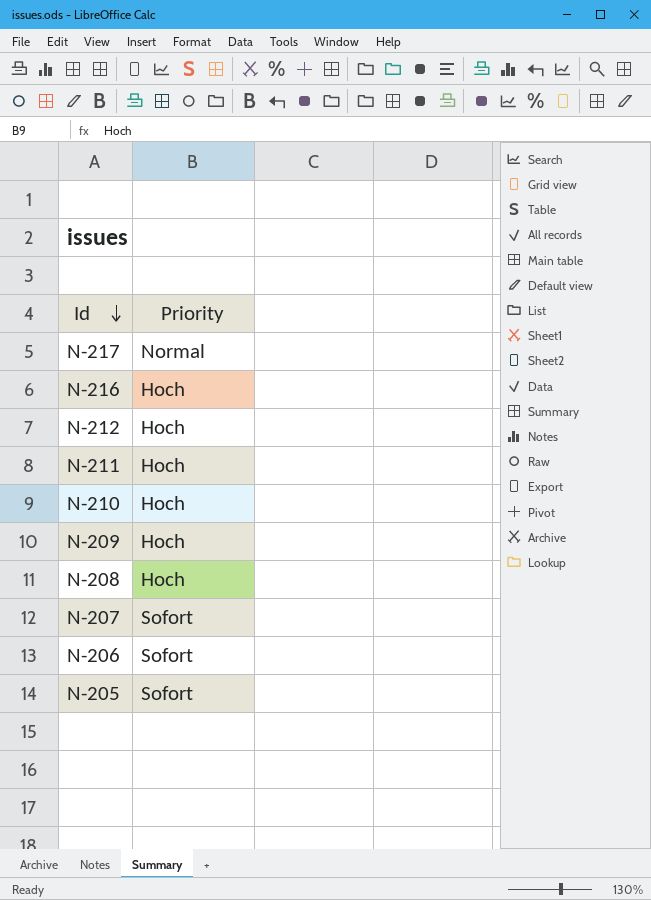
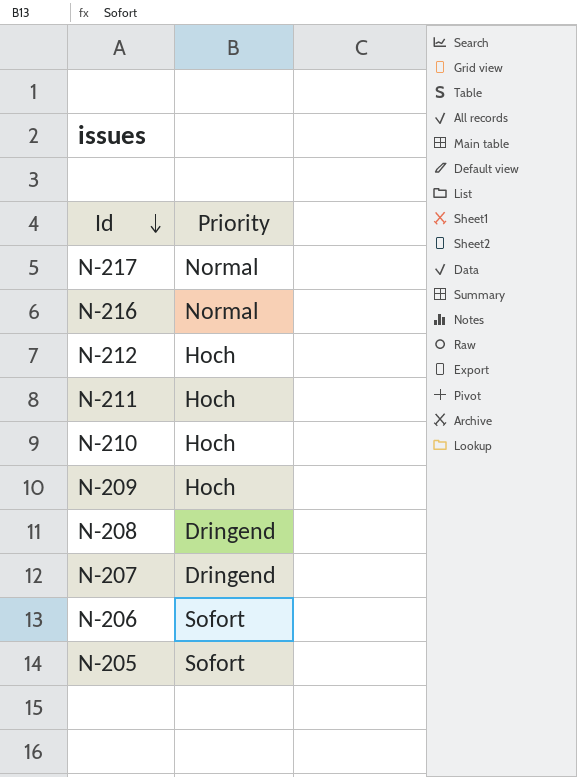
N-216 | Priority: Hoch -> Normal
N-208 | Priority: Hoch -> Dringend
N-207 | Priority: Sofort -> Dringend

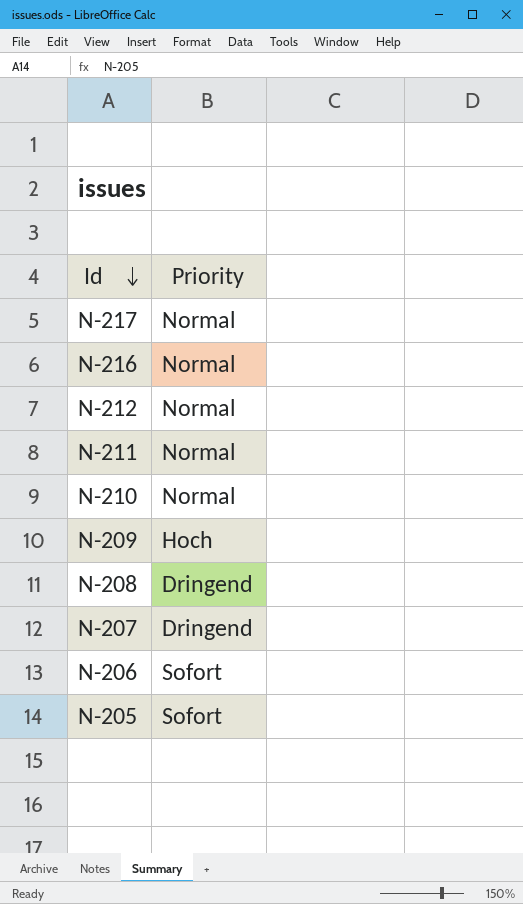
N-212 | Priority: Hoch -> Normal
N-211 | Priority: Hoch -> Normal
N-210 | Priority: Hoch -> Normal

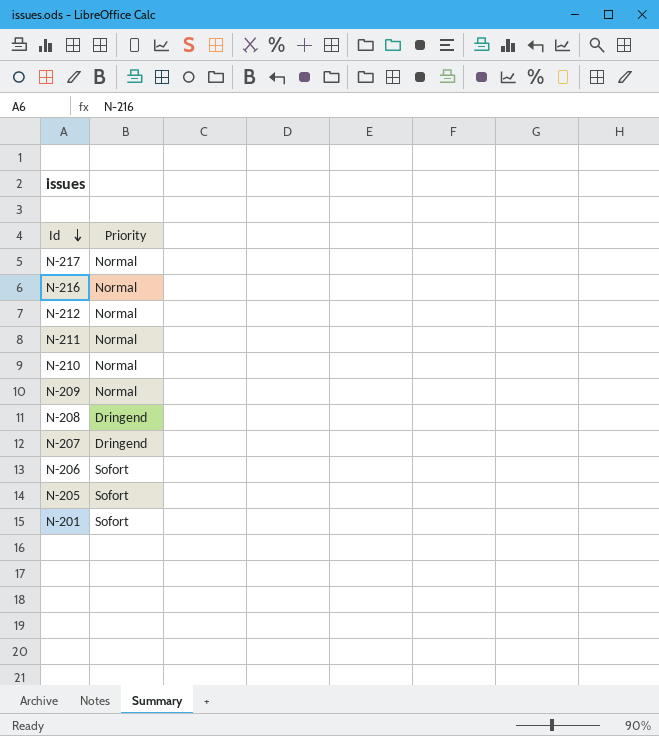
N-209 | Priority: Hoch -> Normal
row N-201: none -> Sofort

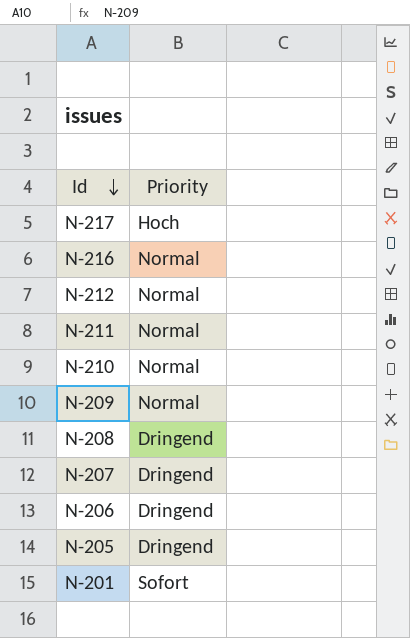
N-217 | Priority: Normal -> Hoch
N-206 | Priority: Sofort -> Dringend
N-205 | Priority: Sofort -> Dringend

